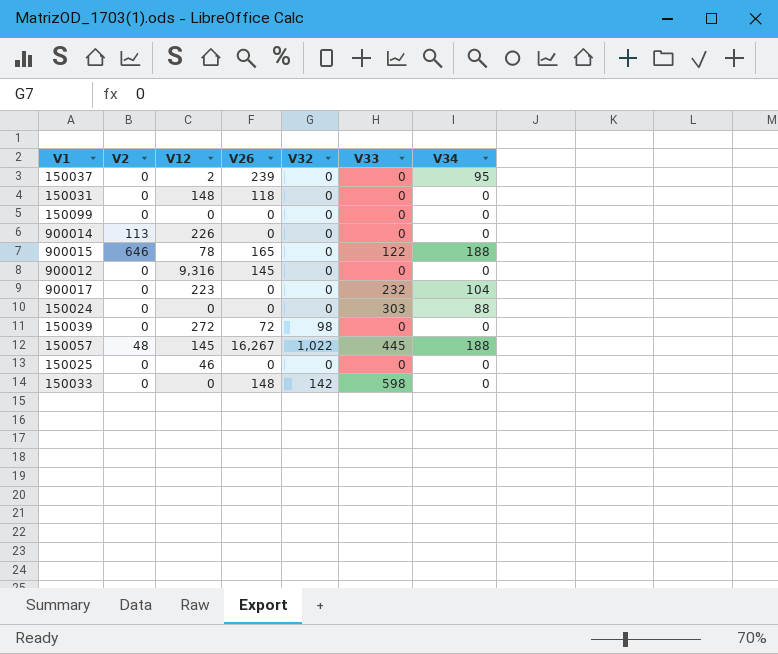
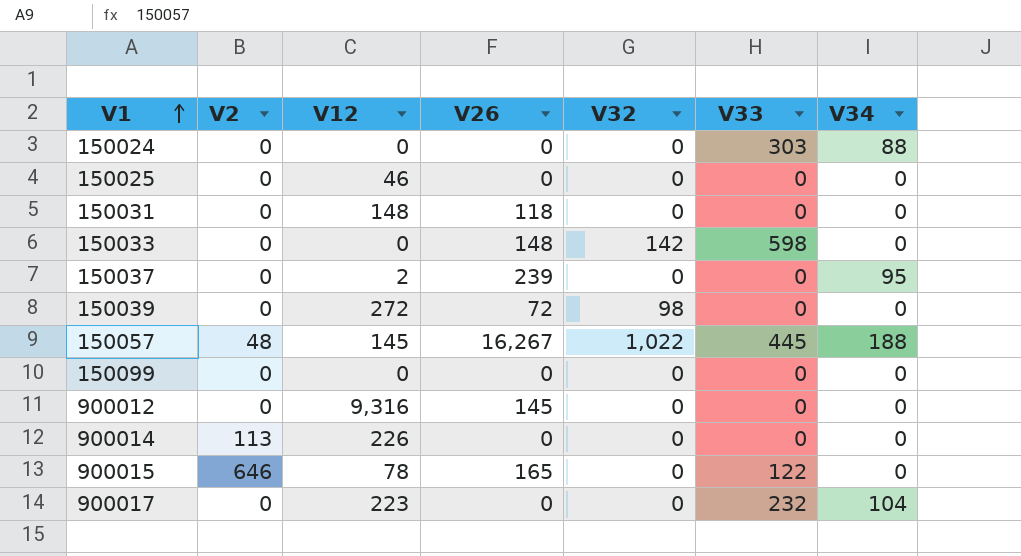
row order: none -> V1 ascending
900015 | V34: 188 -> 0

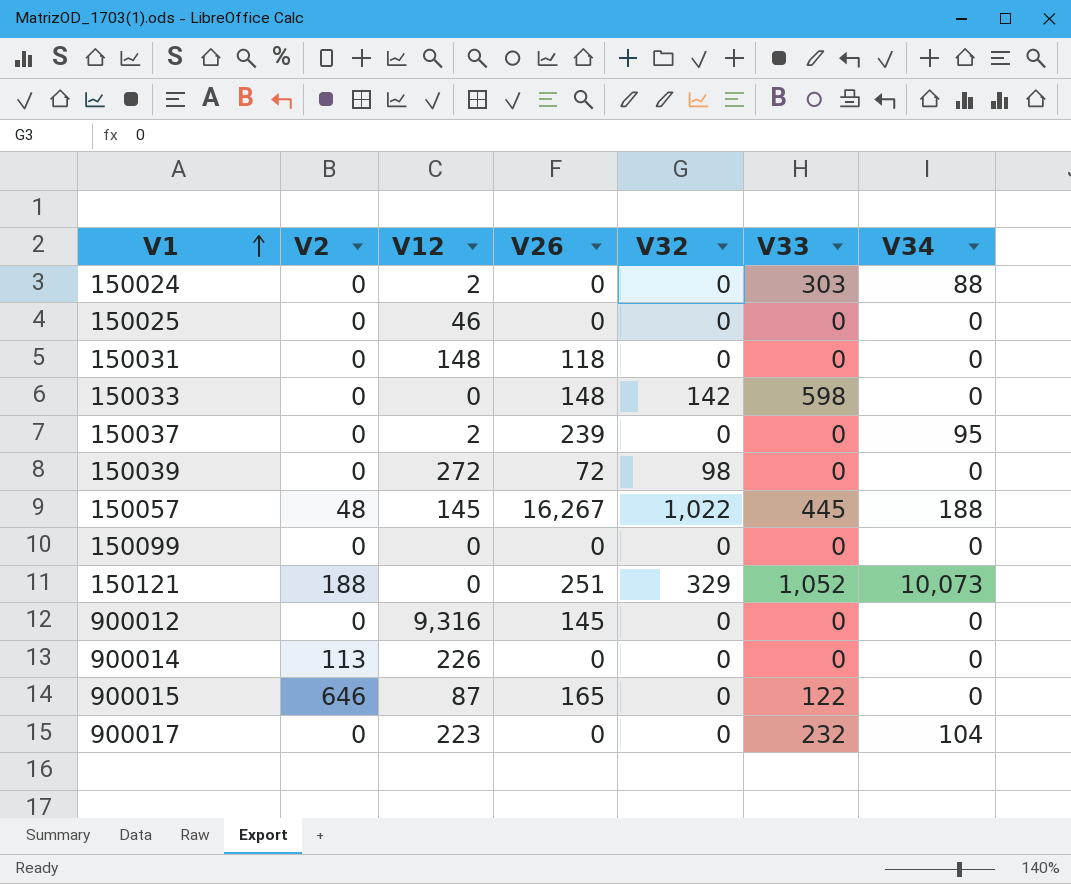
150024 | V12: 0 -> 2
row 150121: none -> 188 | 0 | 251 | 329 | 1,052 | 10,073
900015 | V12: 78 -> 87

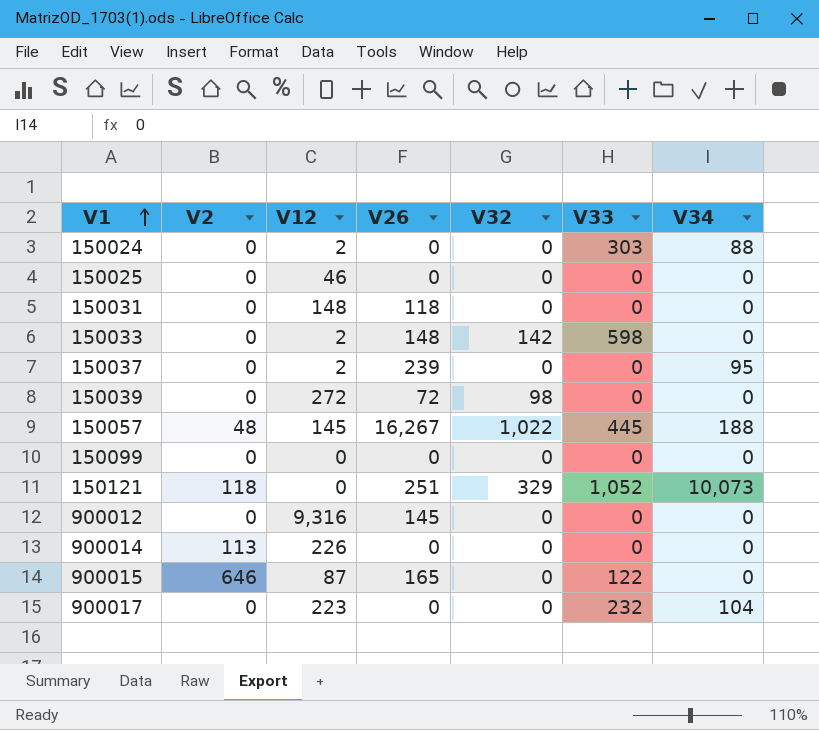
150033 | V12: 0 -> 2
150121 | V2: 188 -> 118

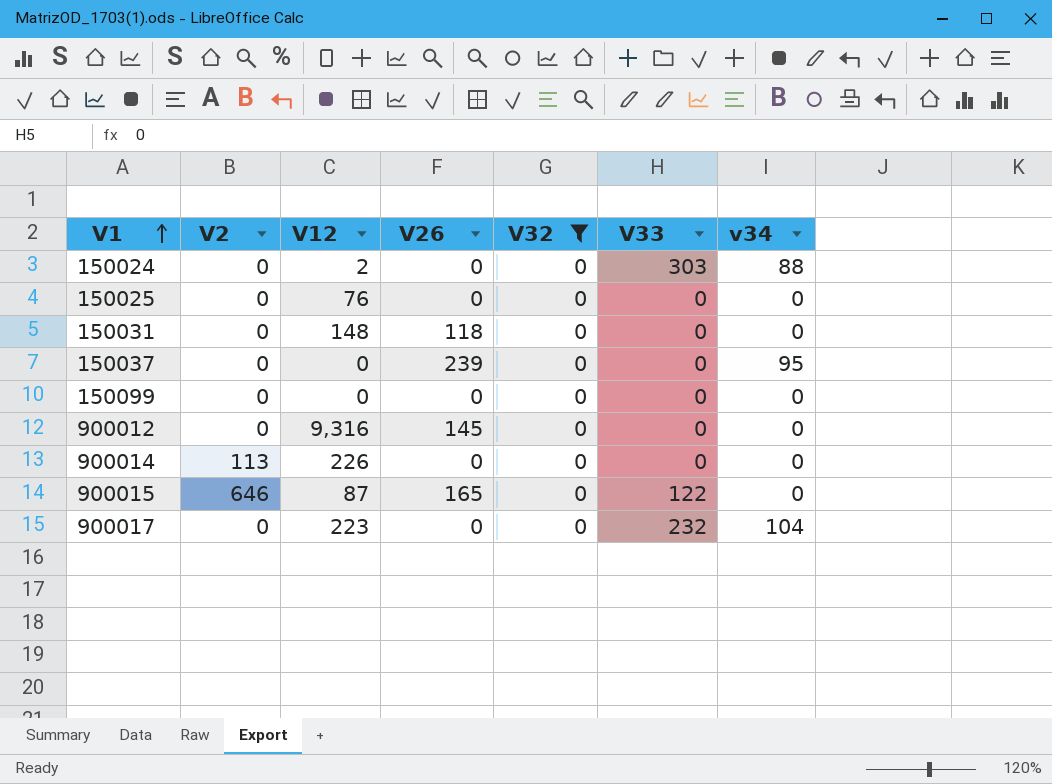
filter: none -> V32 = 0
column name: V34 -> v34
150025 | V12: 46 -> 76
150037 | V12: 2 -> 0

